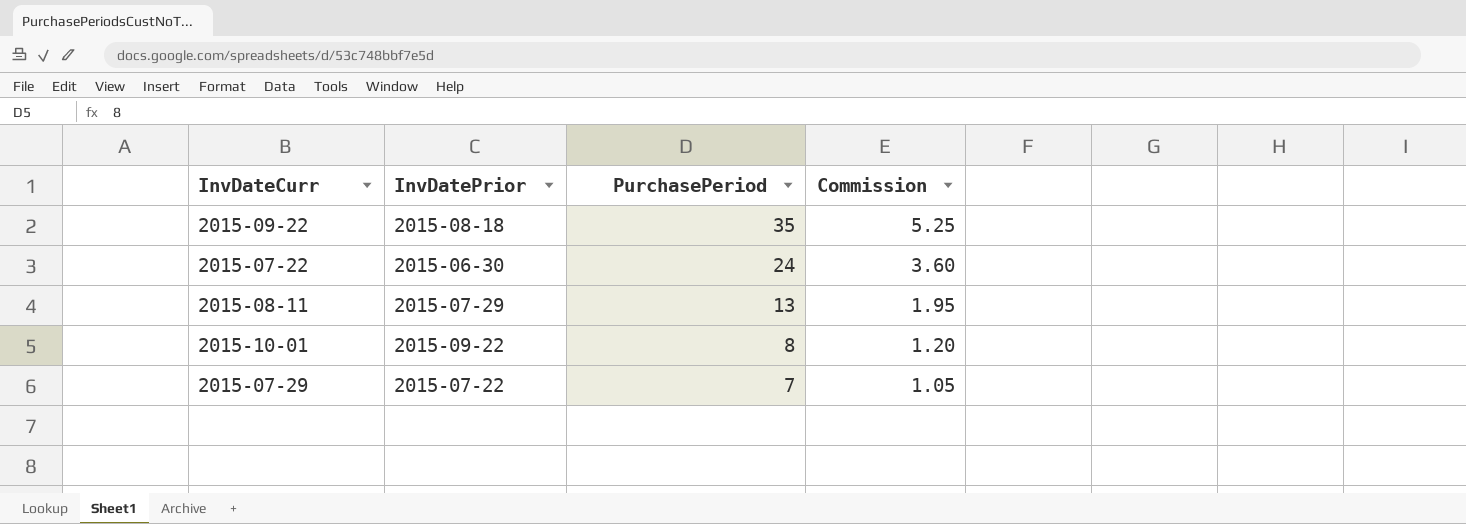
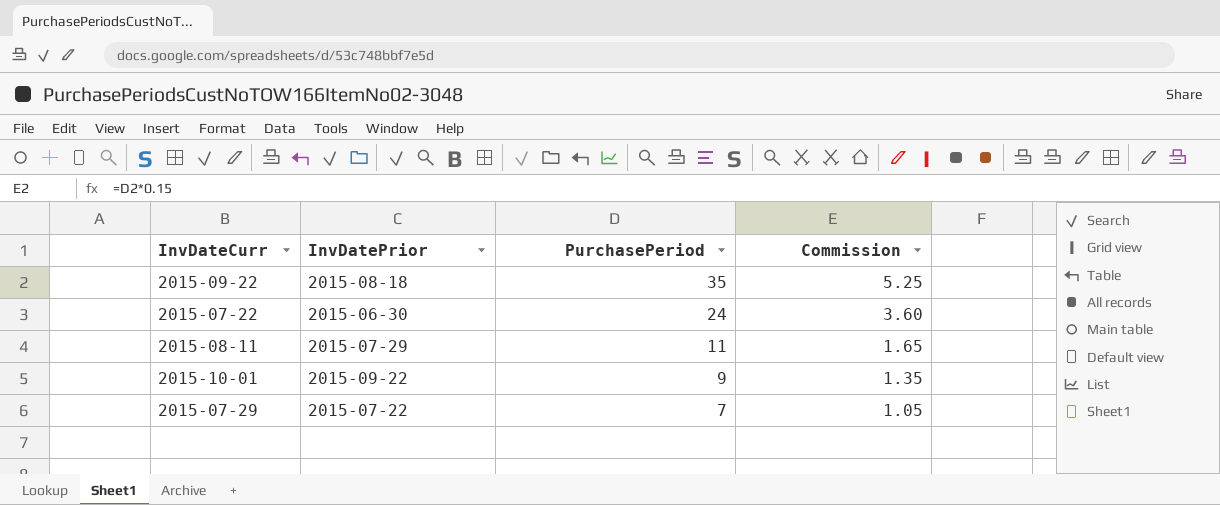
2015-08-11 | PurchasePeriod: 13 -> 11
2015-08-11 | Commission: 1.95 -> 1.65
2015-10-01 | PurchasePeriod: 8 -> 9
2015-10-01 | Commission: 1.20 -> 1.35

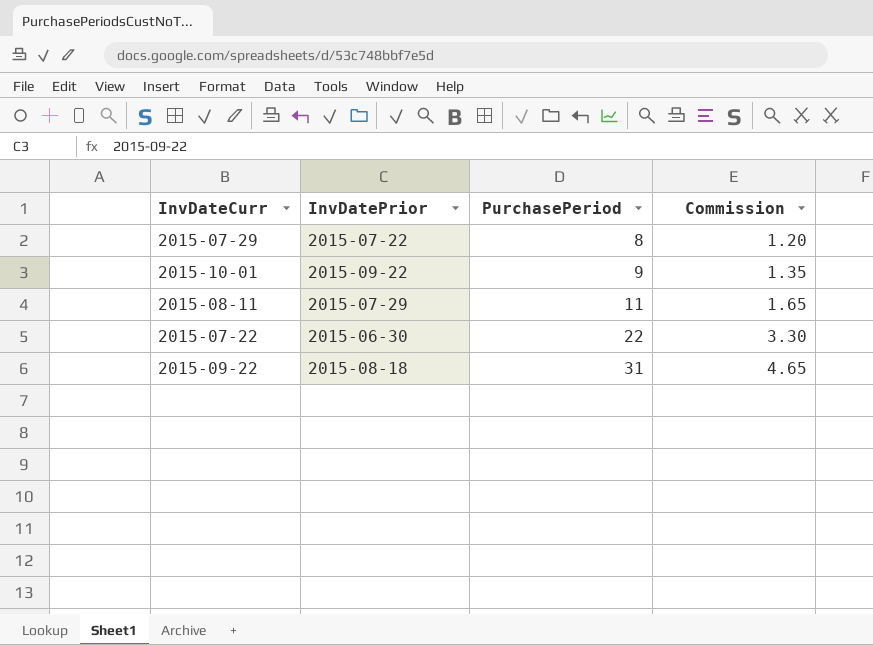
row order: PurchasePeriod descending -> PurchasePeriod ascending
2015-07-29 | PurchasePeriod: 7 -> 8
2015-07-29 | Commission: 1.05 -> 1.20
2015-07-22 | PurchasePeriod: 24 -> 22
2015-07-22 | Commission: 3.60 -> 3.30
2015-09-22 | PurchasePeriod: 35 -> 31
2015-09-22 | Commission: 5.25 -> 4.65

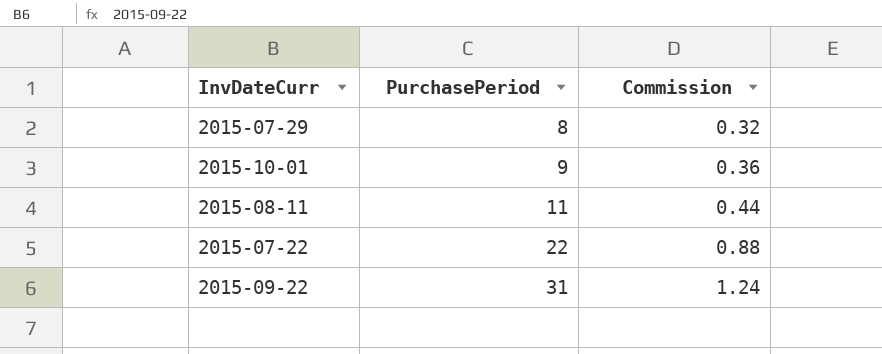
column InvDatePrior | position: 2 -> none
column Commission | formula: [PurchasePeriod] * 0.15 -> [PurchasePeriod] * 0.04

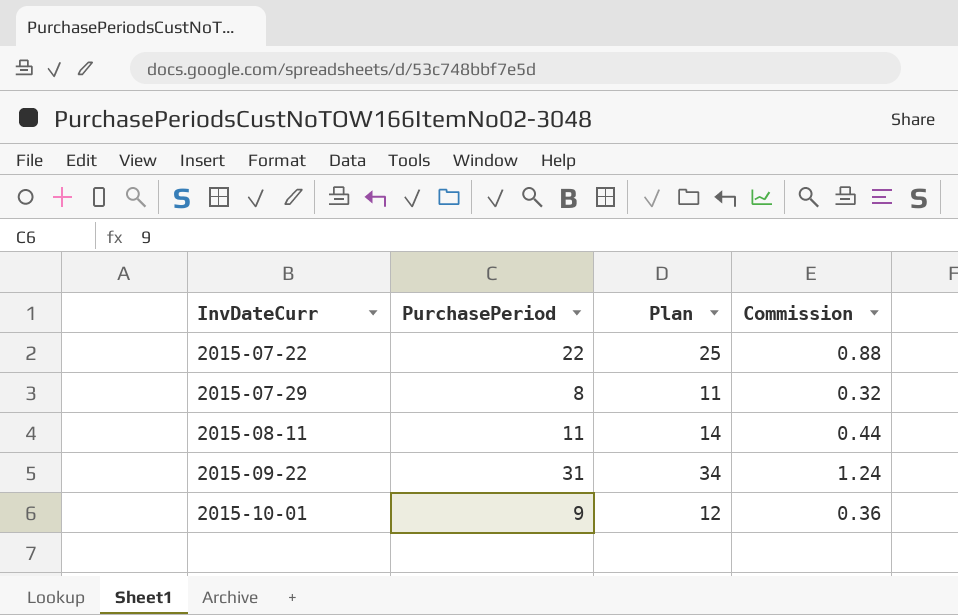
row order: PurchasePeriod ascending -> InvDateCurr ascending
column Plan | formula: none -> [PurchasePeriod] + 3

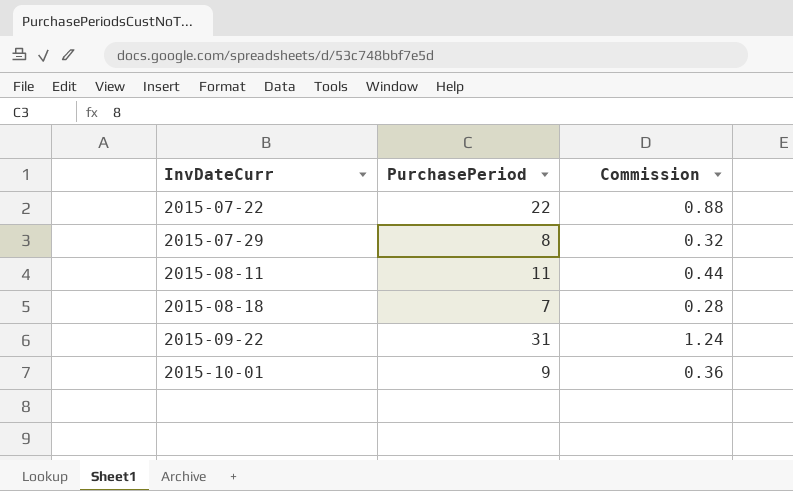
column Plan | formula: [PurchasePeriod] + 3 -> none
row 2015-08-18: none -> 7 | 0.28

